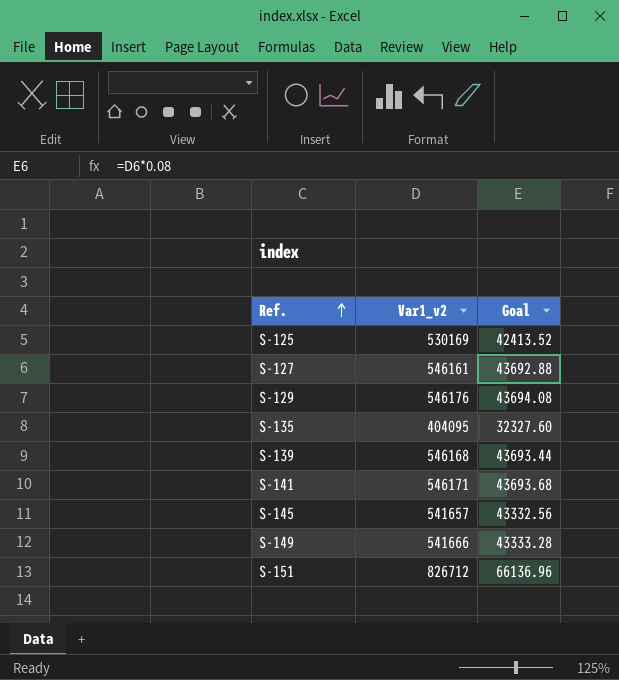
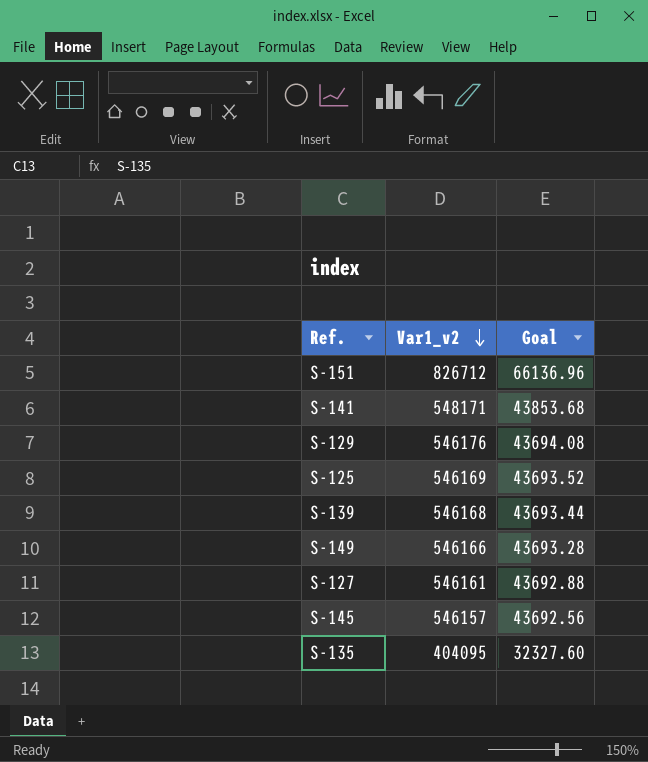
row order: Ref. ascending -> Var1_v2 descending
S-141 | Var1_v2: 546171 -> 548171
S-141 | Goal: 43693.68 -> 43853.68
S-125 | Var1_v2: 530169 -> 546169
S-125 | Goal: 42413.52 -> 43693.52
S-149 | Var1_v2: 541666 -> 546166
S-149 | Goal: 43333.28 -> 43693.28
S-145 | Var1_v2: 541657 -> 546157
S-145 | Goal: 43332.56 -> 43692.56

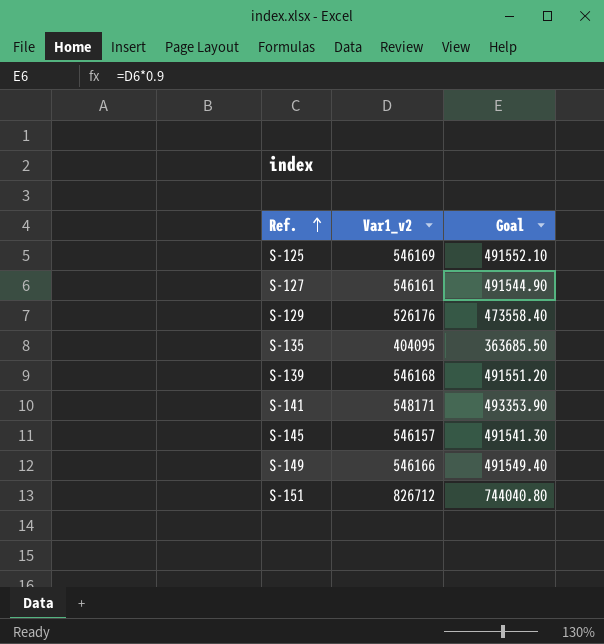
row order: Var1_v2 descending -> Ref. ascending
column Goal | formula: [Var1_v2] * 0.08 -> [Var1_v2] * 0.9
S-129 | Var1_v2: 546176 -> 526176

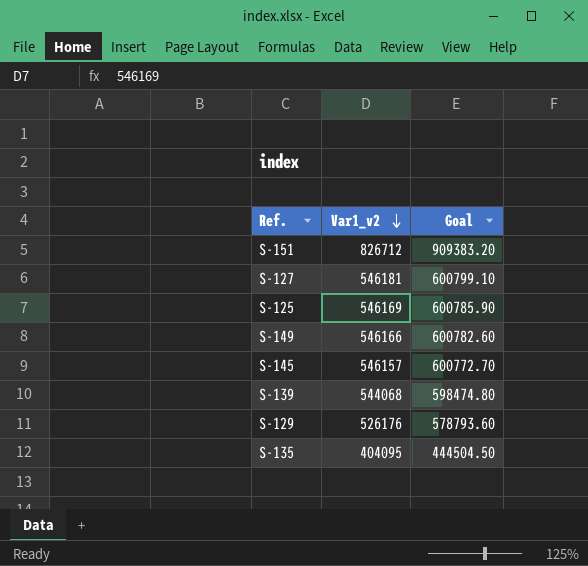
row order: Ref. ascending -> Var1_v2 descending
column Goal | formula: [Var1_v2] * 0.9 -> [Var1_v2] * 1.1
row S-141: 548171 | 493353.90 -> none
S-127 | Var1_v2: 546161 -> 546181
S-139 | Var1_v2: 546168 -> 544068

